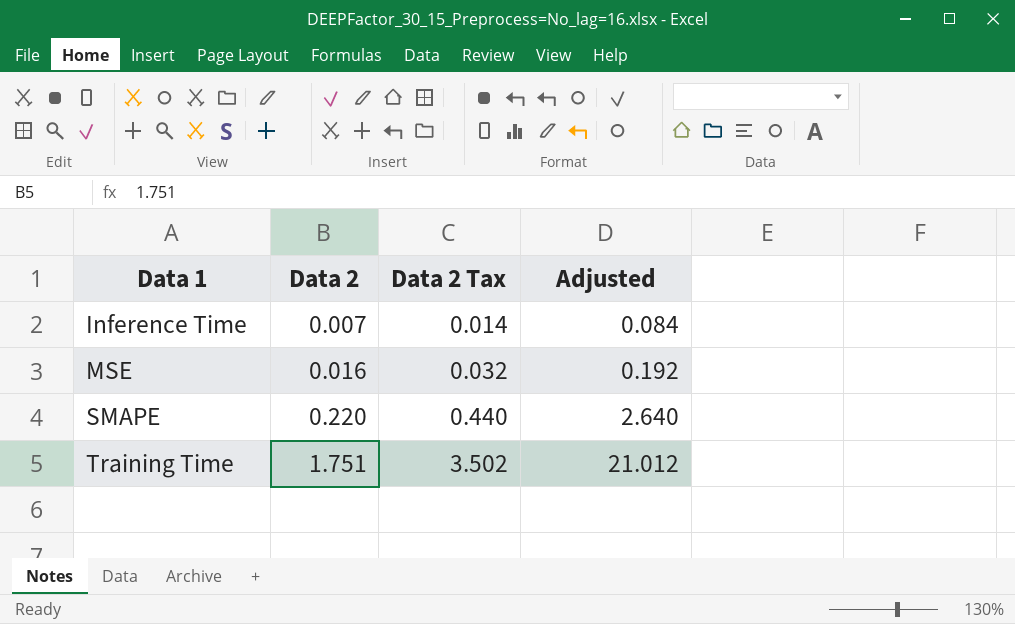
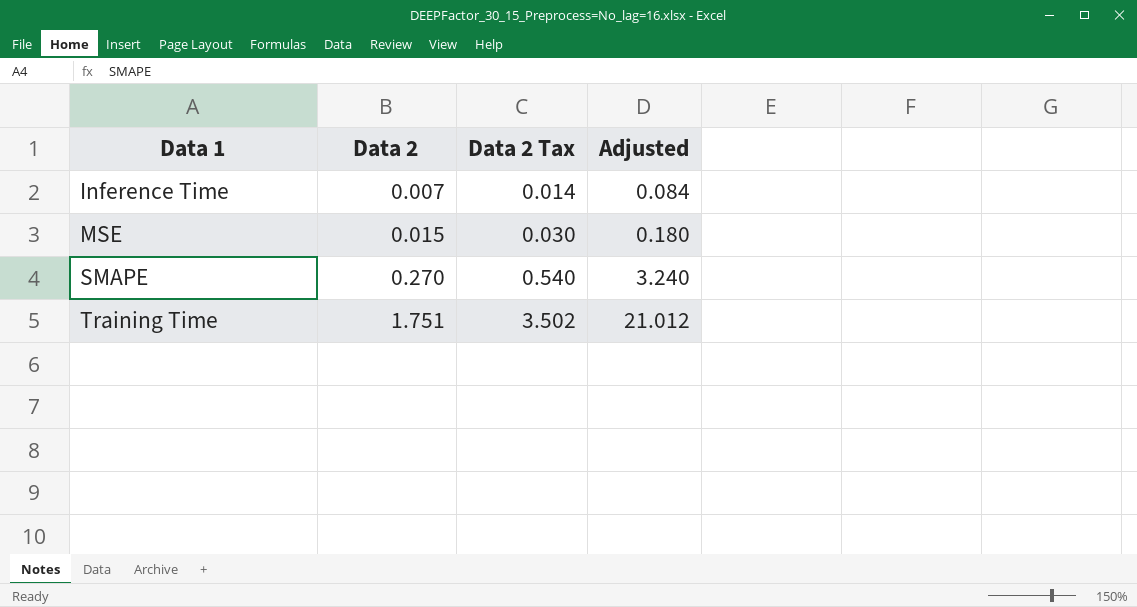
MSE | Data 2: 0.016 -> 0.015
MSE | Data 2 Tax: 0.032 -> 0.030
MSE | Adjusted: 0.192 -> 0.180
SMAPE | Data 2: 0.220 -> 0.270
SMAPE | Data 2 Tax: 0.440 -> 0.540
SMAPE | Adjusted: 2.640 -> 3.240

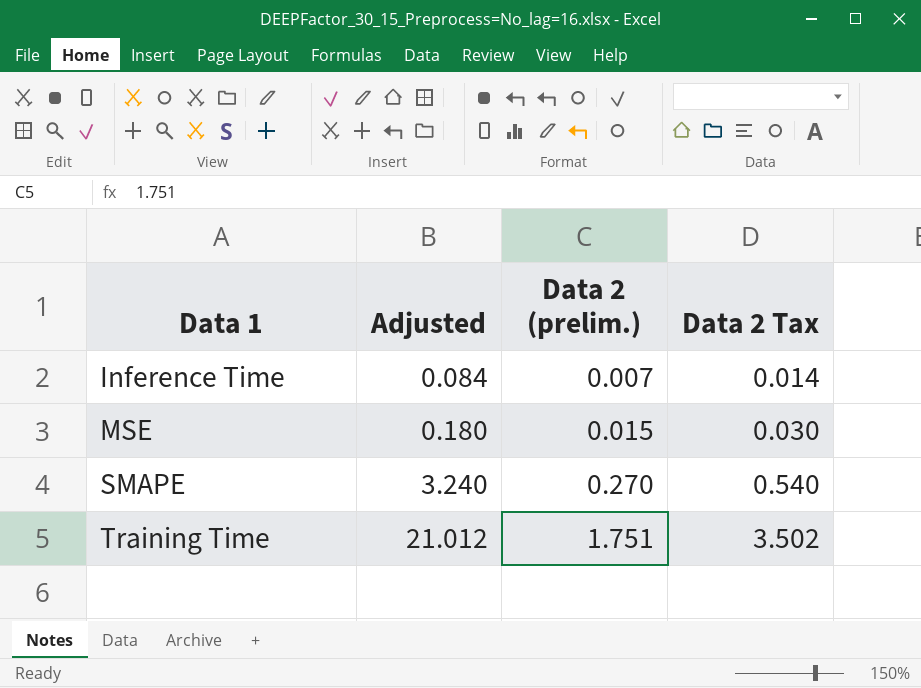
column Adjusted | position: 4 -> 2
column name: Data 2 -> Data 2 (prelim.)

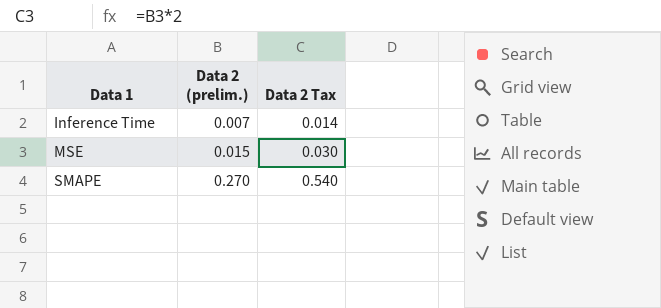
column Adjusted | formula: [Data 2 (prelim.)] * 12 -> none
row Training Time: 21.012 | 1.751 | 3.502 -> none

